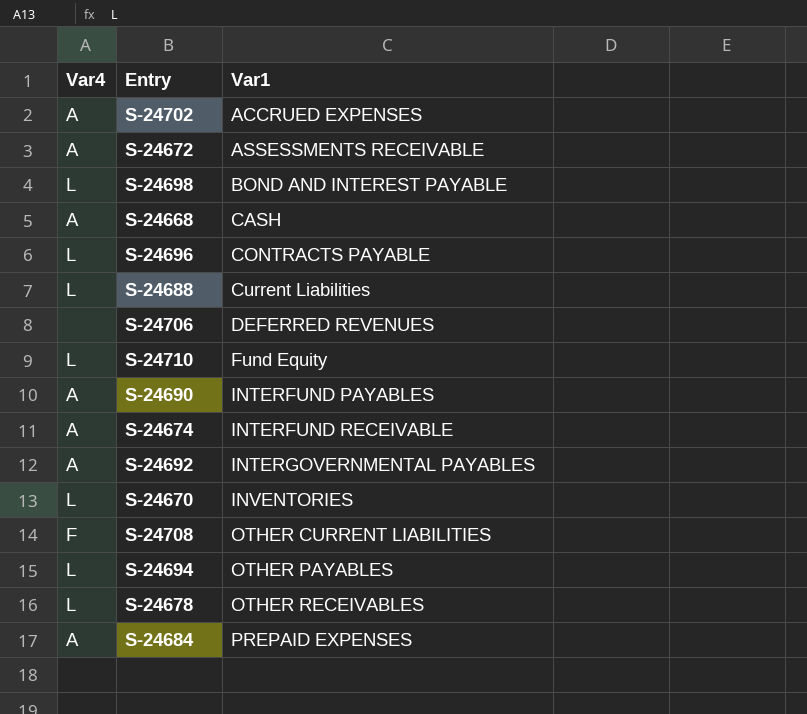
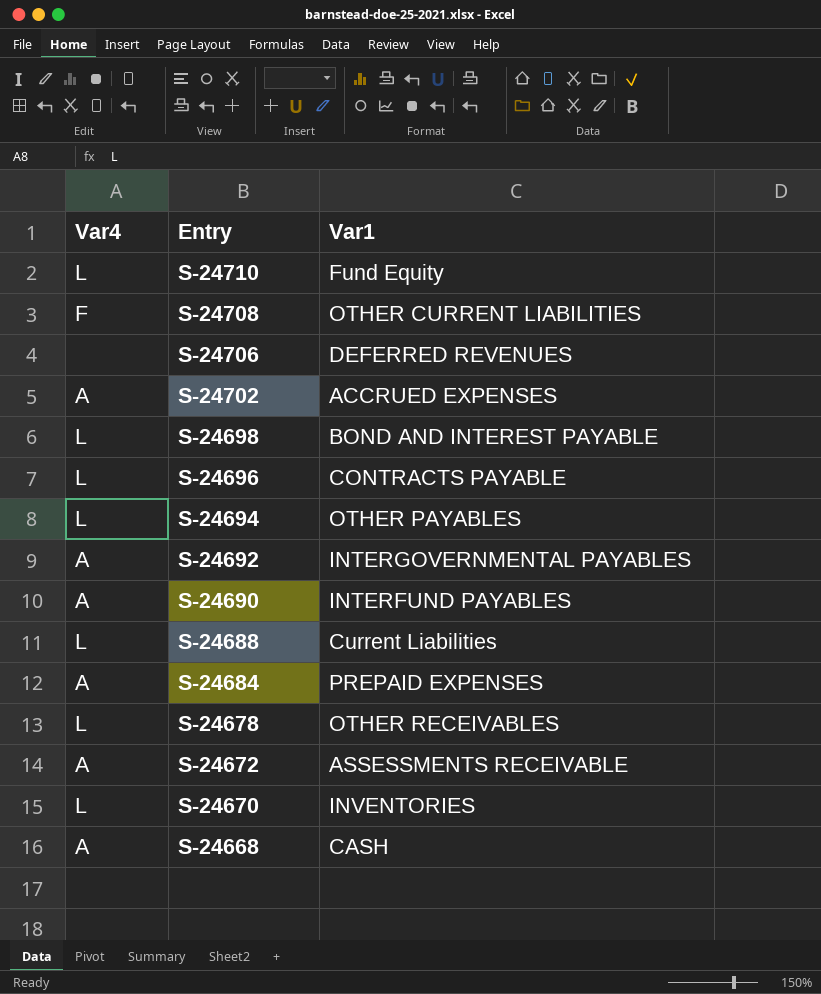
row order: Var1 ascending -> Entry descending
row S-24674: A | INTERFUND RECEIVABLE -> none

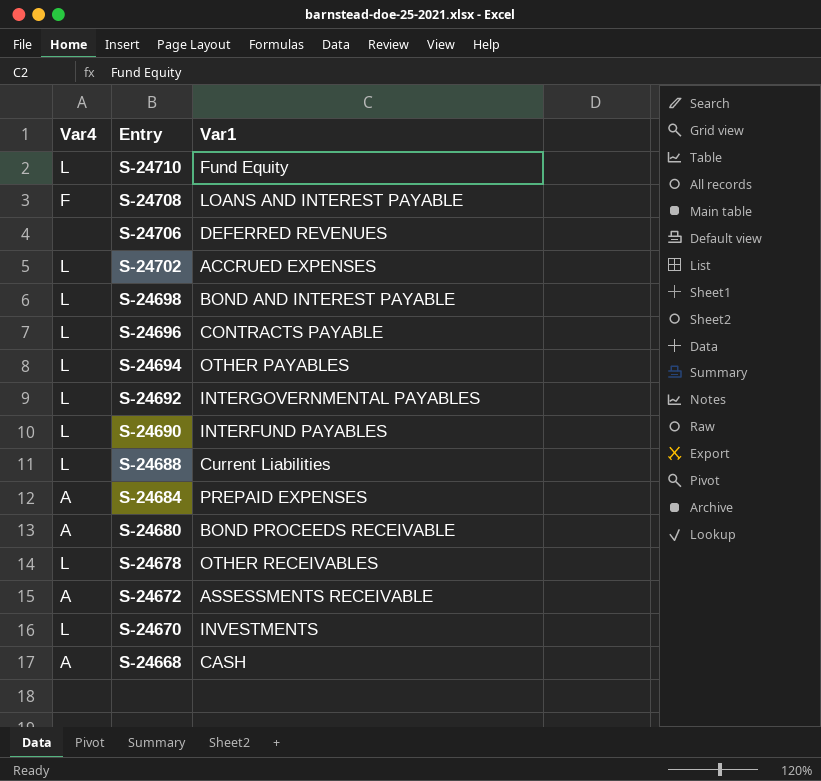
S-24708 | Var1: OTHER CURRENT LIABILITIES -> LOANS AND INTEREST PAYABLE
S-24702 | Var4: A -> L
S-24692 | Var4: A -> L
S-24690 | Var4: A -> L
row S-24680: none -> A | BOND PROCEEDS RECEIVABLE
S-24670 | Var1: INVENTORIES -> INVESTMENTS

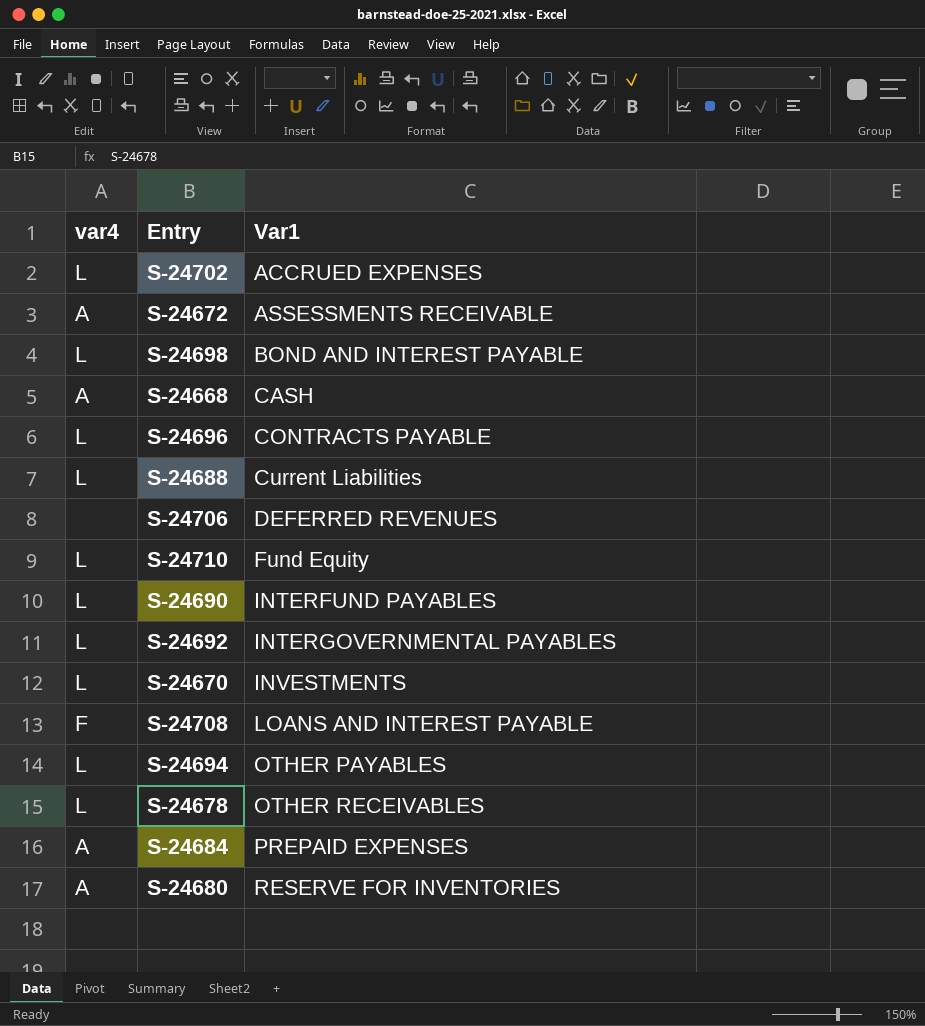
row order: Entry descending -> Var1 ascending
column name: Var4 -> var4
S-24680 | Var1: BOND PROCEEDS RECEIVABLE -> RESERVE FOR INVENTORIES

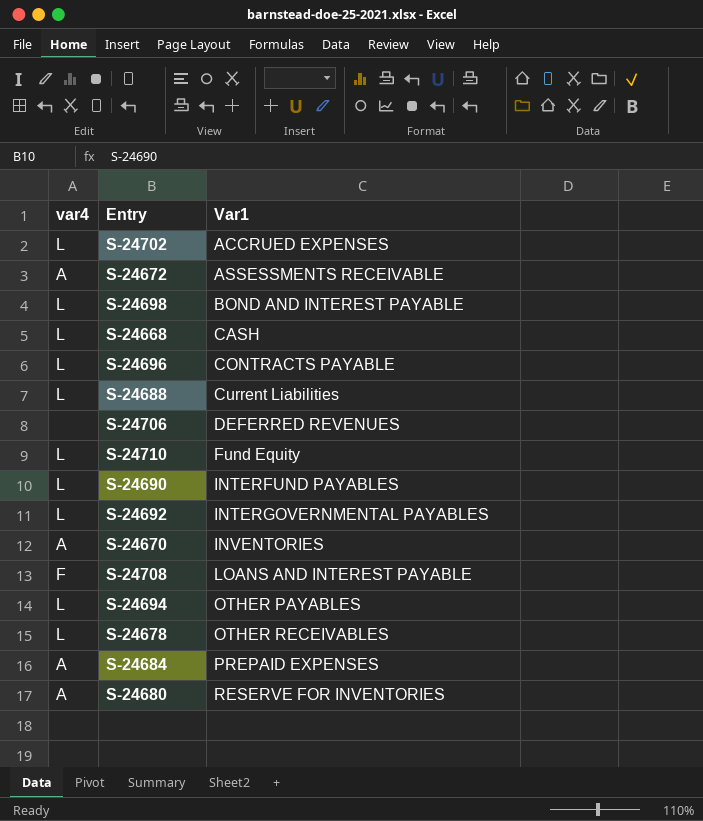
S-24668 | var4: A -> L
S-24670 | var4: L -> A
S-24670 | Var1: INVESTMENTS -> INVENTORIES

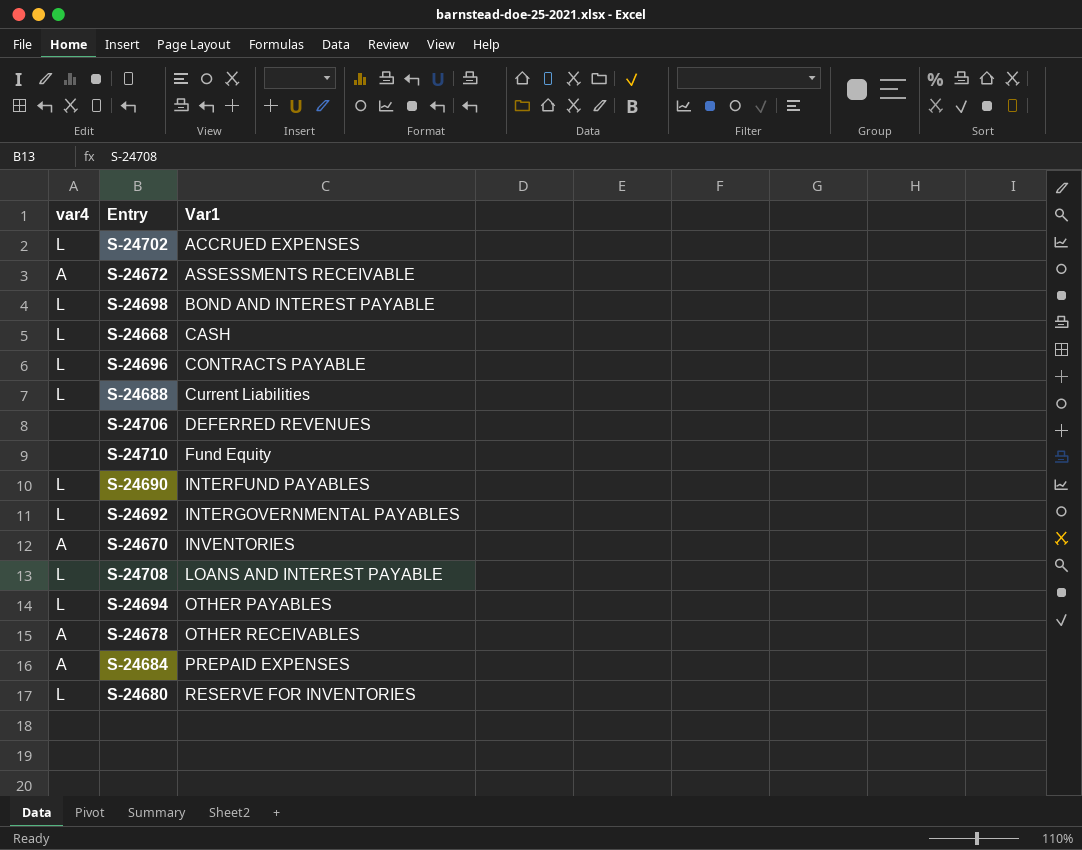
S-24710 | var4: L -> none
S-24708 | var4: F -> L
S-24678 | var4: L -> A
S-24680 | var4: A -> L

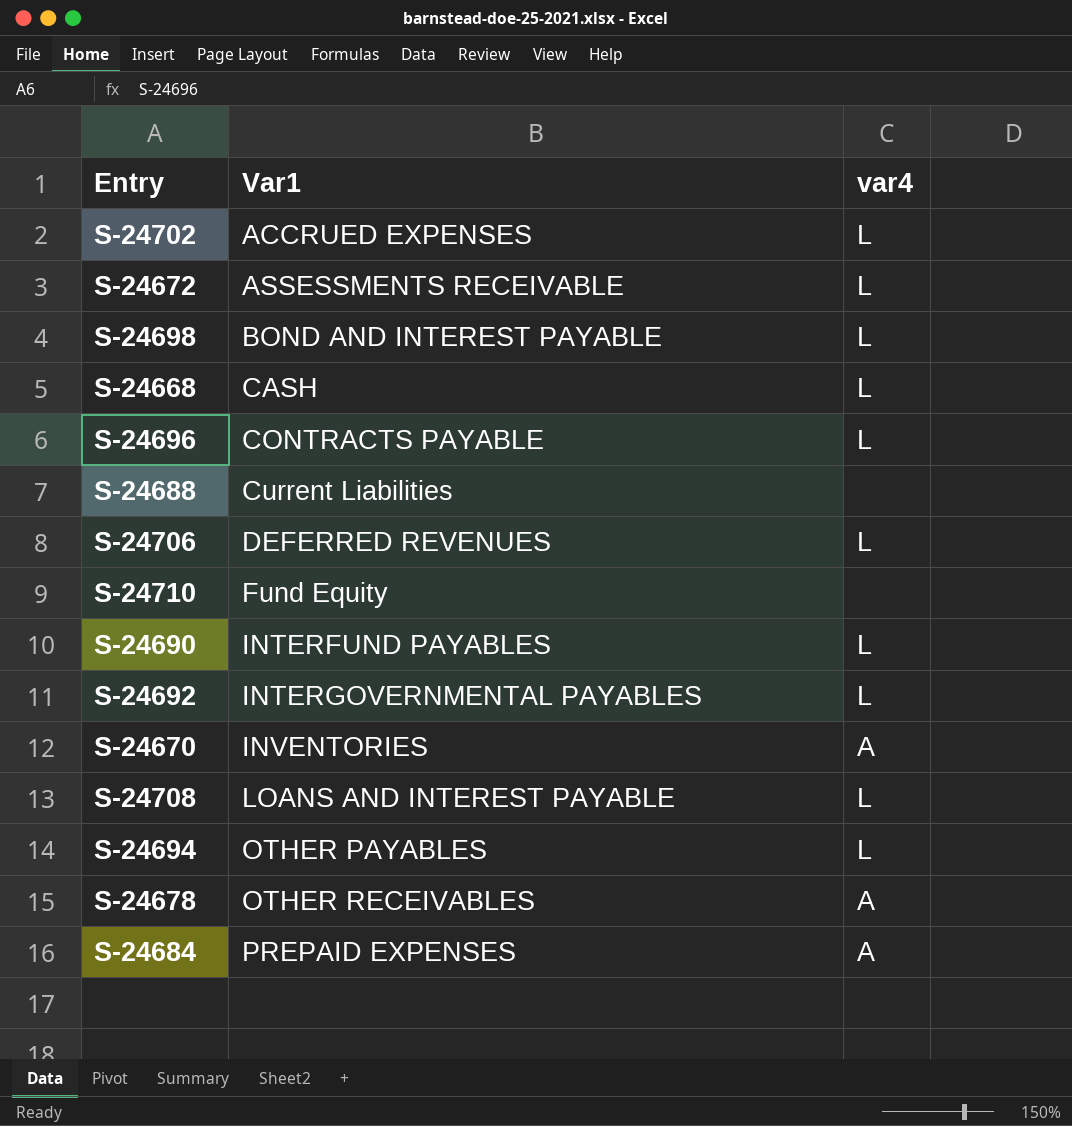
column var4 | position: 1 -> 3
row S-24680: L | RESERVE FOR INVENTORIES -> none
S-24672 | var4: A -> L
S-24688 | var4: L -> none
S-24706 | var4: none -> L

